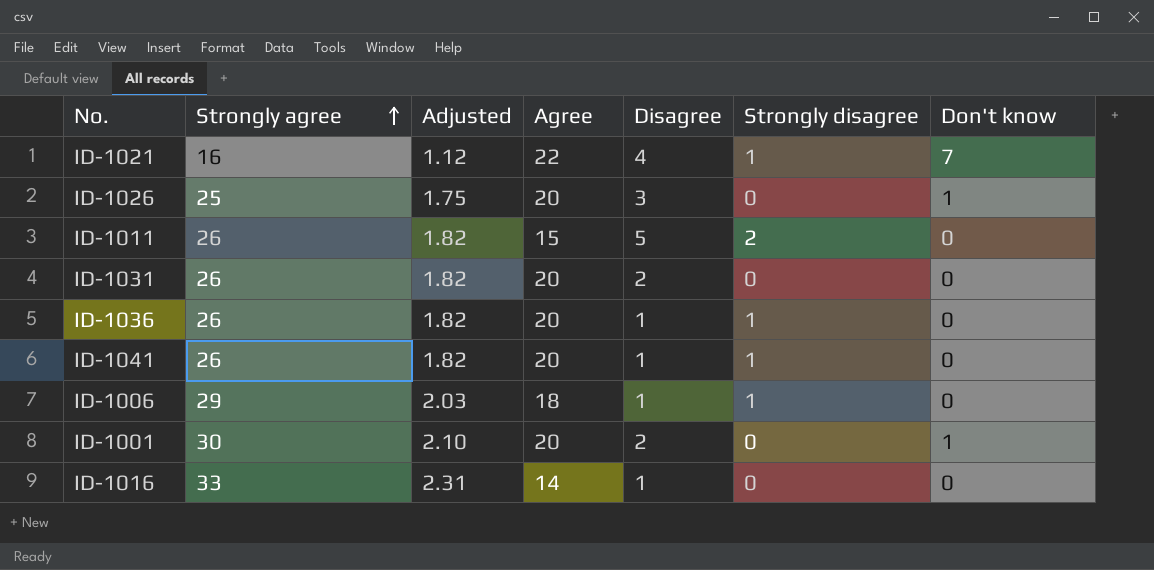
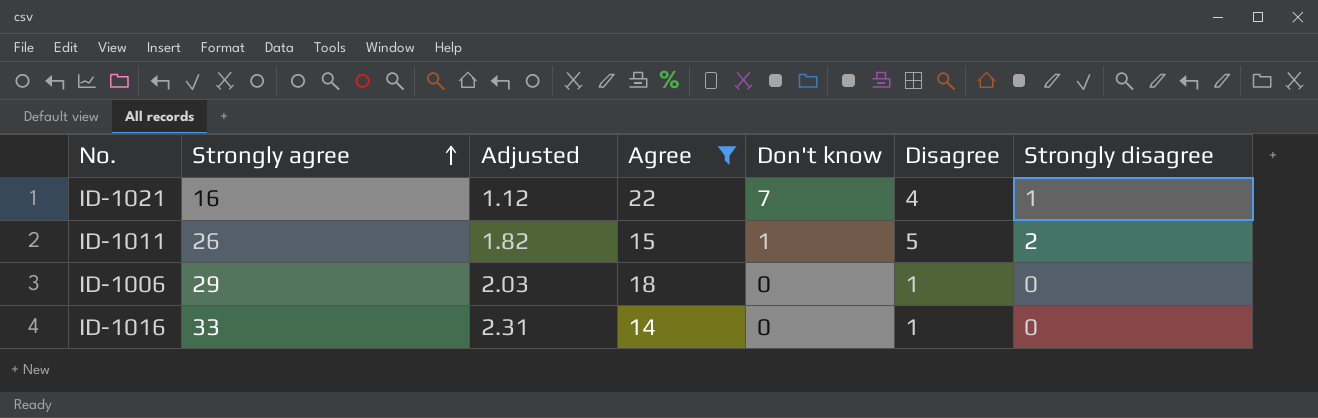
filter: none -> Agree != 20
column Don't know | position: 7 -> 5
ID-1011 | Don't know: 0 -> 1
ID-1006 | Strongly disagree: 1 -> 0

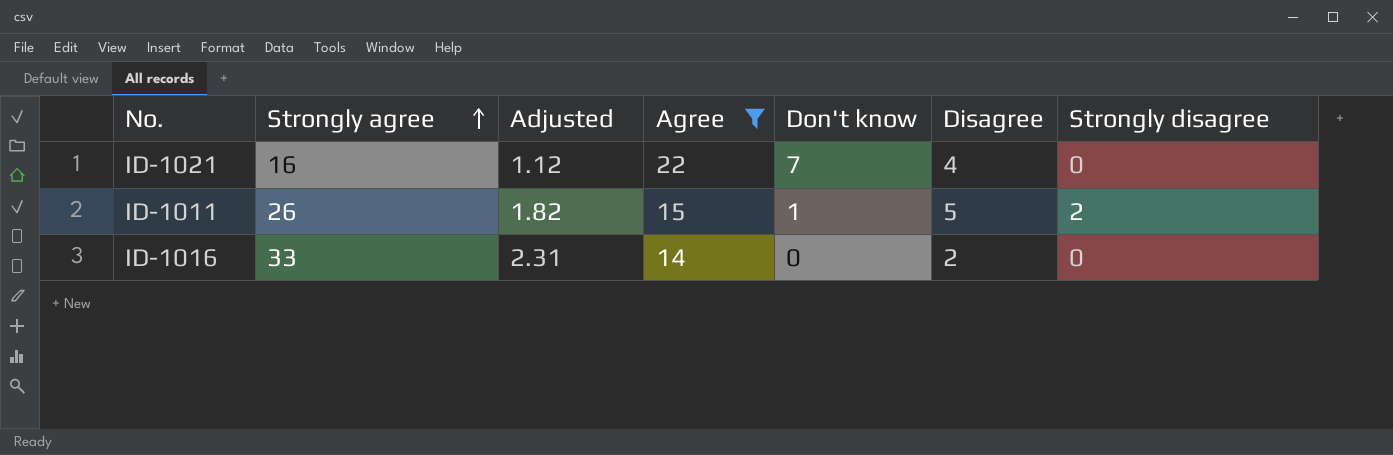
row ID-1006: 29 | 2.03 | 18 | 0 | 1 | 0 -> none
ID-1021 | Strongly disagree: 1 -> 0
ID-1016 | Disagree: 1 -> 2

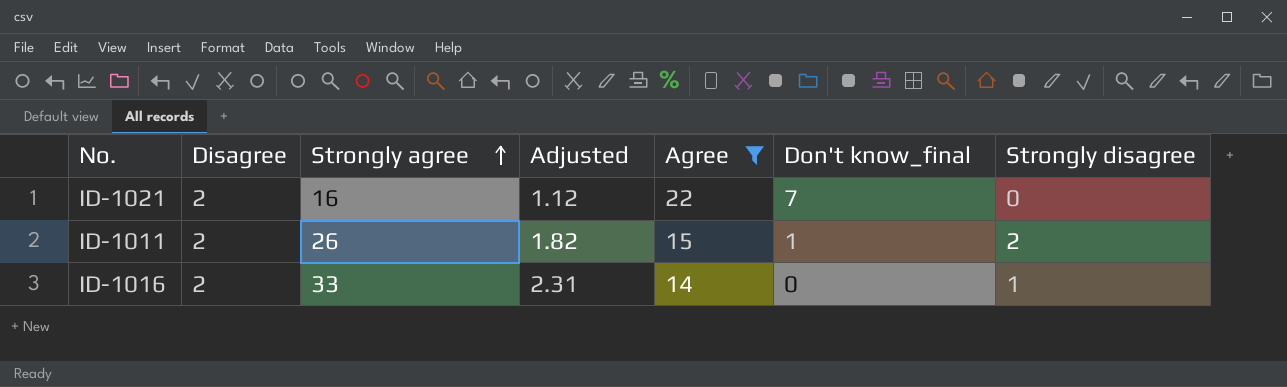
column Disagree | position: 6 -> 2
column name: Don't know -> Don't know_final
ID-1021 | Disagree: 4 -> 2
ID-1011 | Disagree: 5 -> 2
ID-1016 | Strongly disagree: 0 -> 1

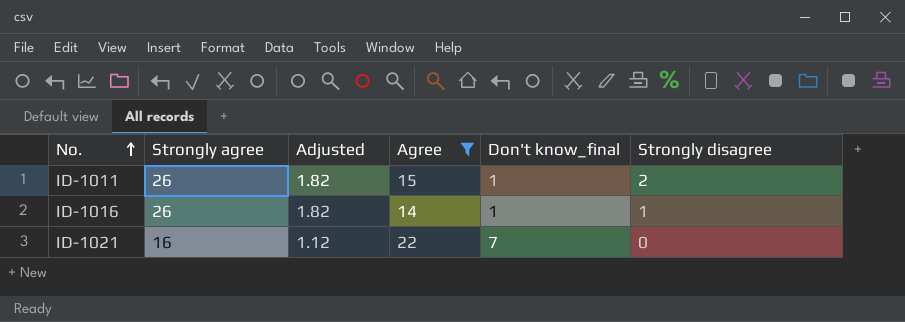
row order: Strongly agree ascending -> No. ascending
column Disagree | position: 2 -> none
ID-1016 | Strongly agree: 33 -> 26
ID-1016 | Adjusted: 2.31 -> 1.82
ID-1016 | Don't know_final: 0 -> 1

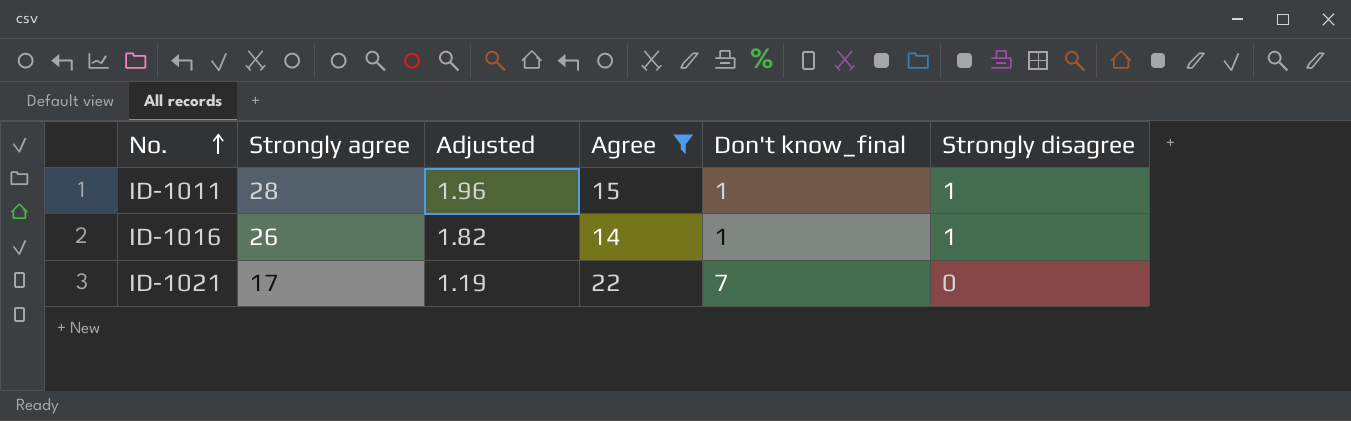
ID-1011 | Strongly agree: 26 -> 28
ID-1011 | Adjusted: 1.82 -> 1.96
ID-1011 | Strongly disagree: 2 -> 1
ID-1021 | Strongly agree: 16 -> 17
ID-1021 | Adjusted: 1.12 -> 1.19

